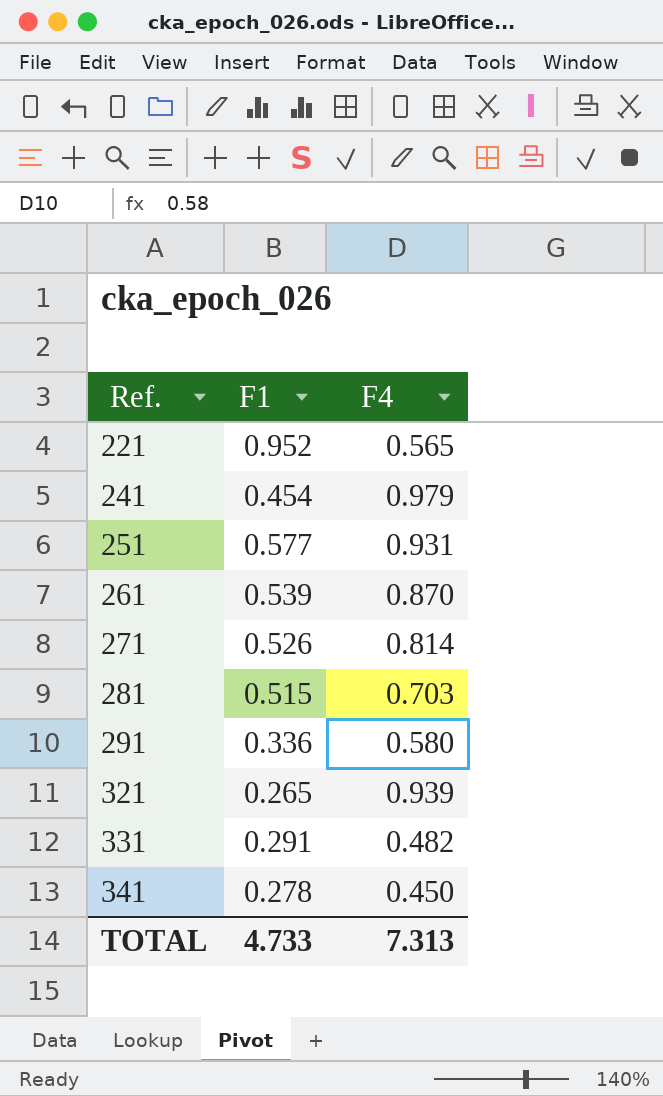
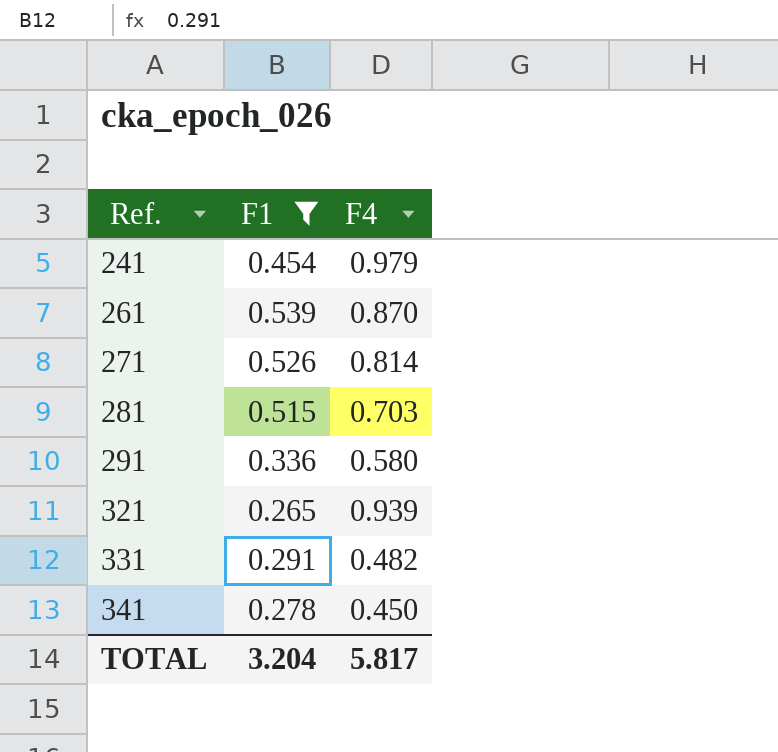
filter: none -> F1 <= 0.539
TOTAL | F1: 4.733 -> 3.204
TOTAL | F4: 7.313 -> 5.817

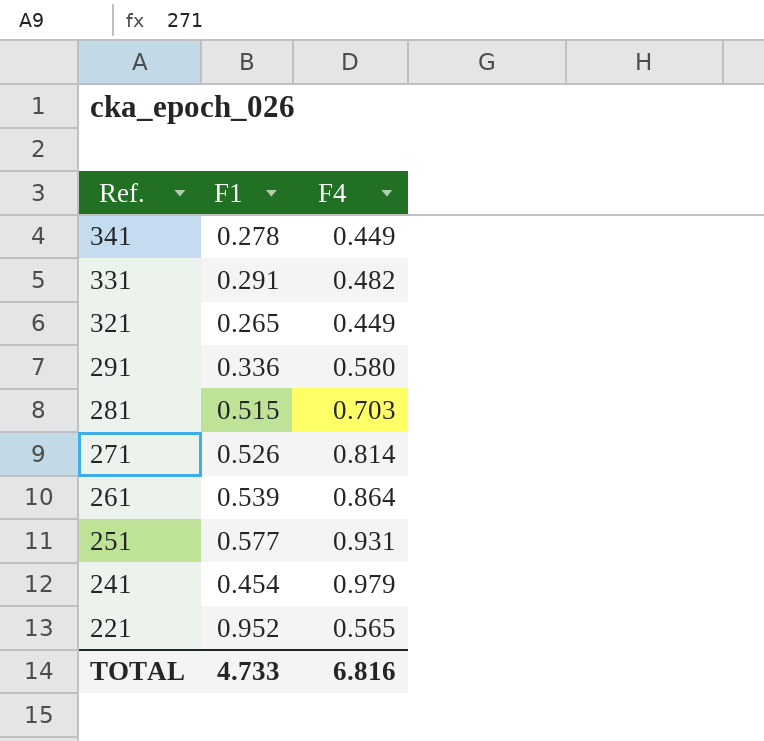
filter: F1 <= 0.539 -> none
row order: Ref. ascending -> Ref. descending
341 | F4: 0.450 -> 0.449
321 | F4: 0.939 -> 0.449
261 | F4: 0.870 -> 0.864
TOTAL | F1: 3.204 -> 4.733
TOTAL | F4: 5.817 -> 6.816

